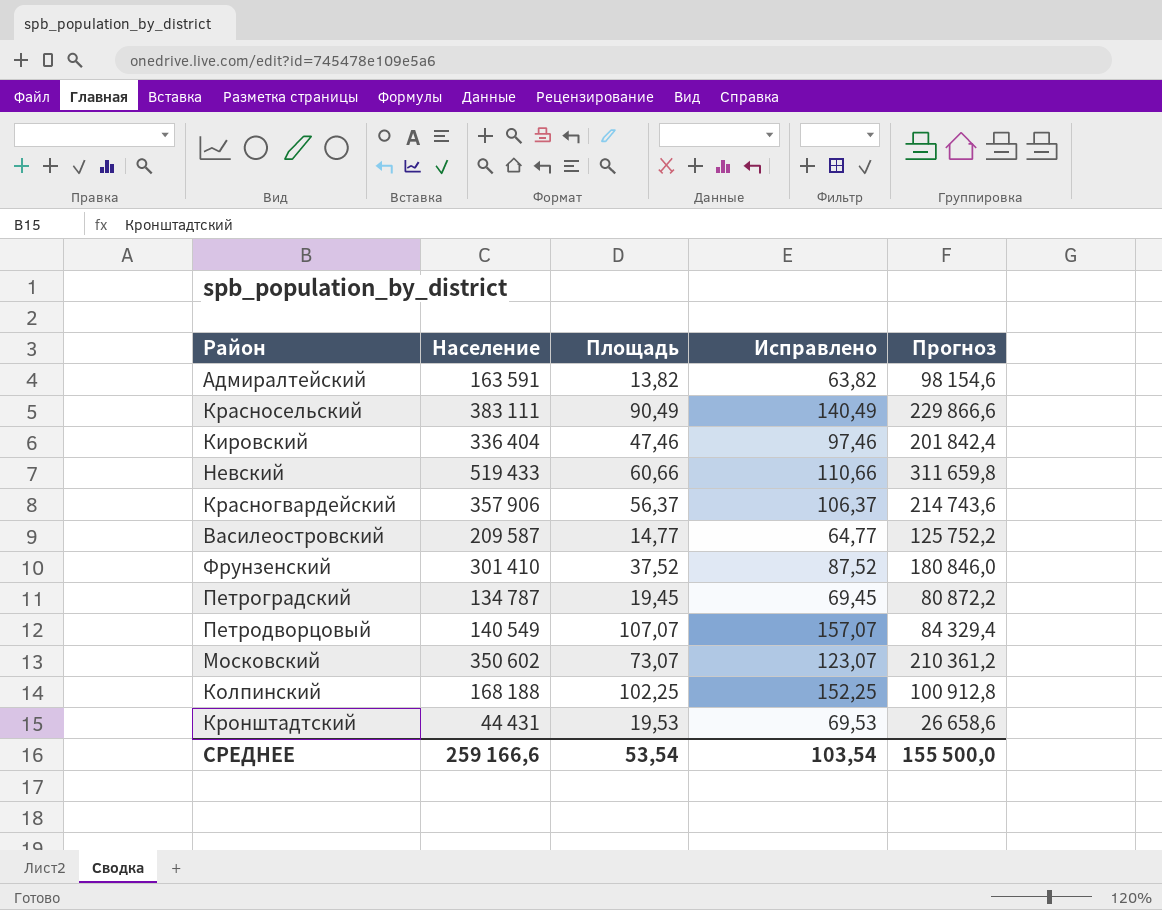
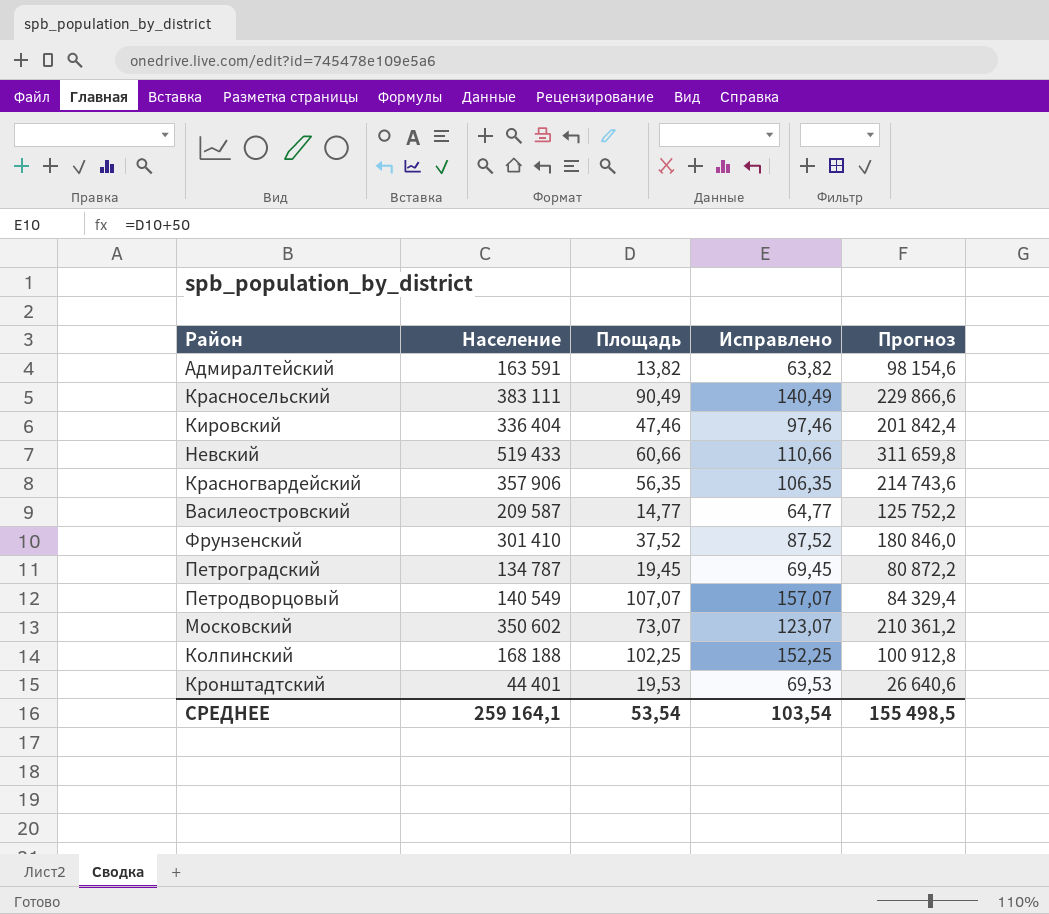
Красногвардейский | Площадь: 56,37 -> 56,35
Красногвардейский | Исправлено: 106,37 -> 106,35
Кронштадтский | Население: 44 431 -> 44 401
Кронштадтский | Прогноз: 26 658,6 -> 26 640,6
СРЕДНЕЕ | Население: 259 166,6 -> 259 164,1
СРЕДНЕЕ | Прогноз: 155 500,0 -> 155 498,5

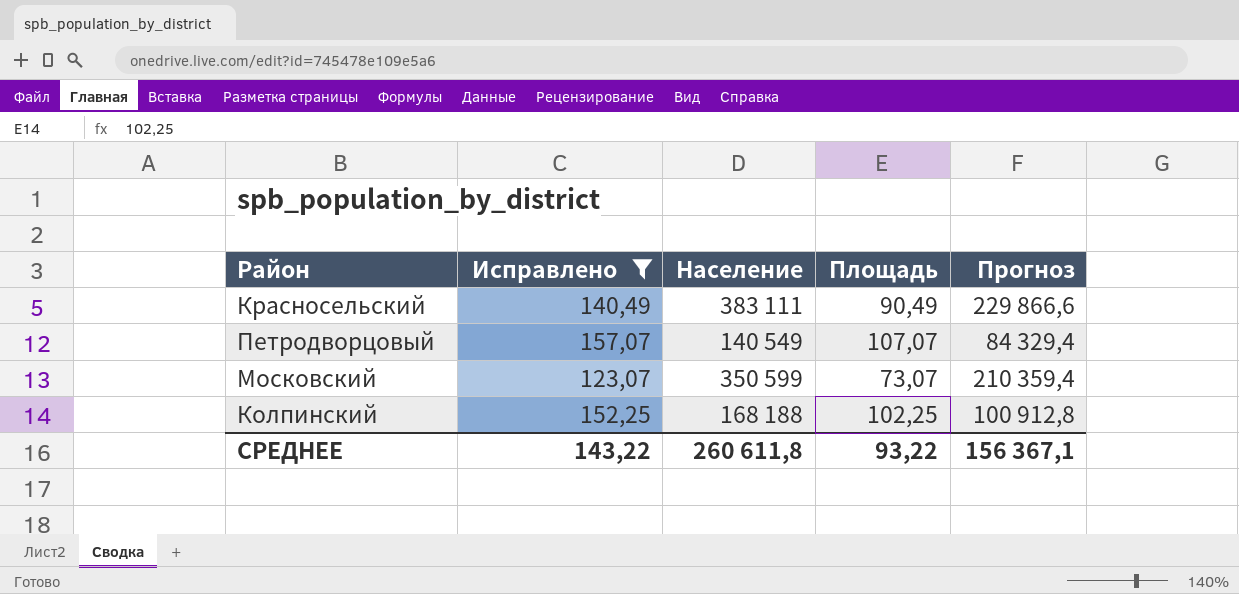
filter: none -> Исправлено >= 123,07
column Исправлено | position: 4 -> 2
Московский | Население: 350 602 -> 350 599
Московский | Прогноз: 210 361,2 -> 210 359,4
СРЕДНЕЕ | Исправлено: 103,54 -> 143,22
СРЕДНЕЕ | Население: 259 164,1 -> 260 611,8
СРЕДНЕЕ | Площадь: 53,54 -> 93,22
СРЕДНЕЕ | Прогноз: 155 498,5 -> 156 367,1

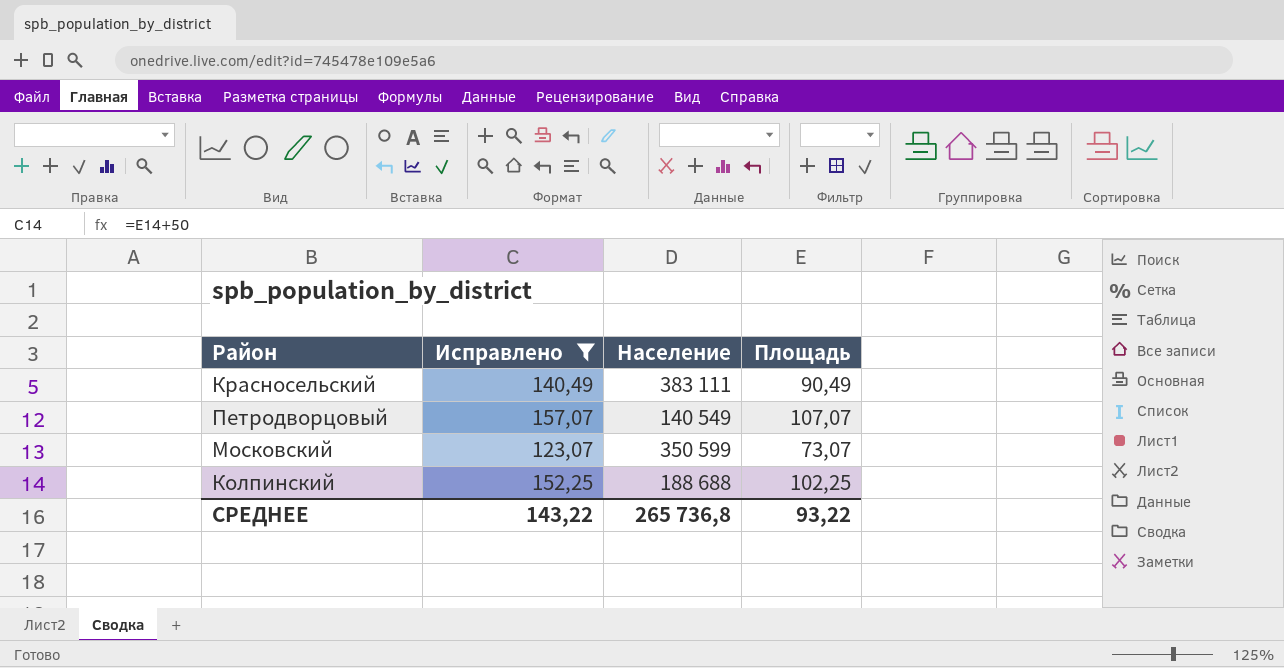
column Прогноз | formula: [Население] * 0,6 -> none
Колпинский | Население: 168 188 -> 188 688
СРЕДНЕЕ | Население: 260 611,8 -> 265 736,8

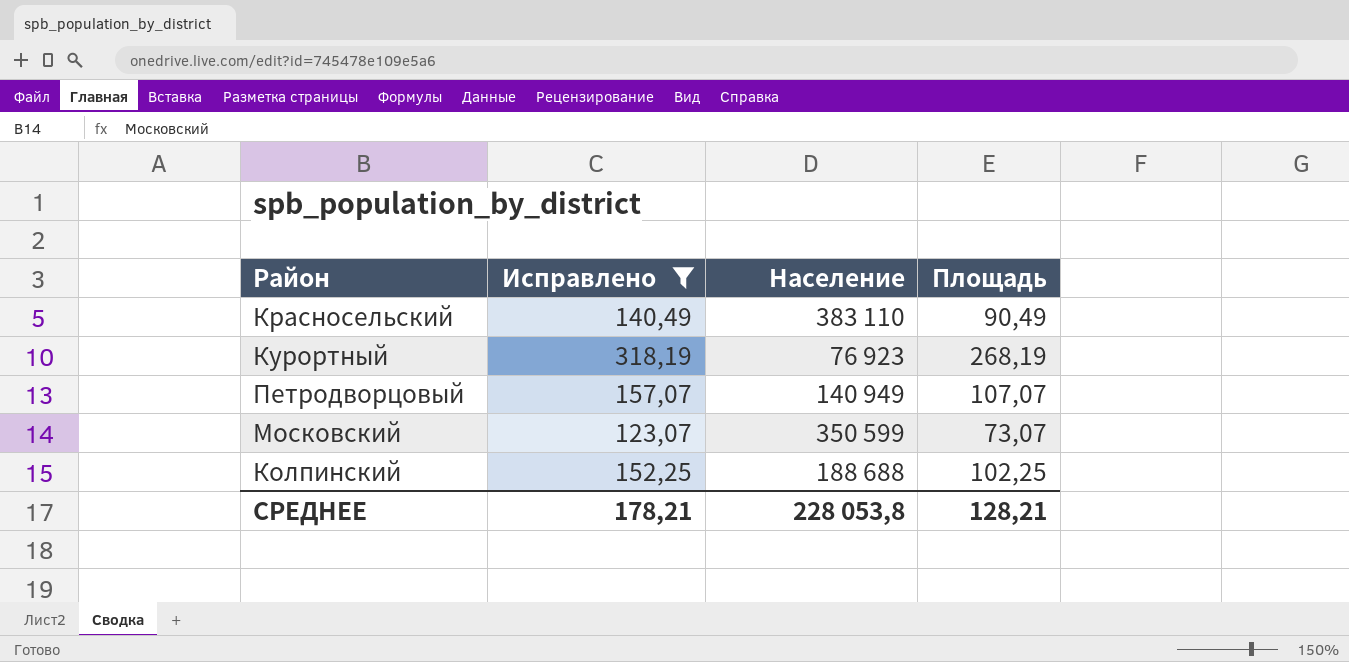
Красносельский | Население: 383 111 -> 383 110
row Курортный: none -> 318,19 | 76 923 | 268,19
Петродворцовый | Население: 140 549 -> 140 949
СРЕДНЕЕ | Исправлено: 143,22 -> 178,21
СРЕДНЕЕ | Население: 265 736,8 -> 228 053,8
СРЕДНЕЕ | Площадь: 93,22 -> 128,21

